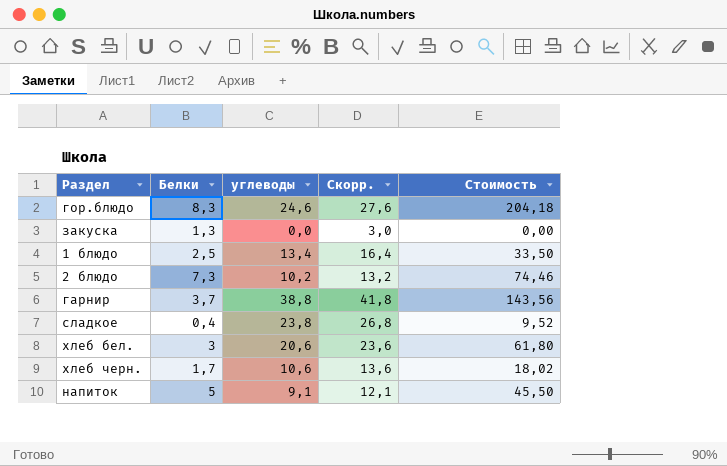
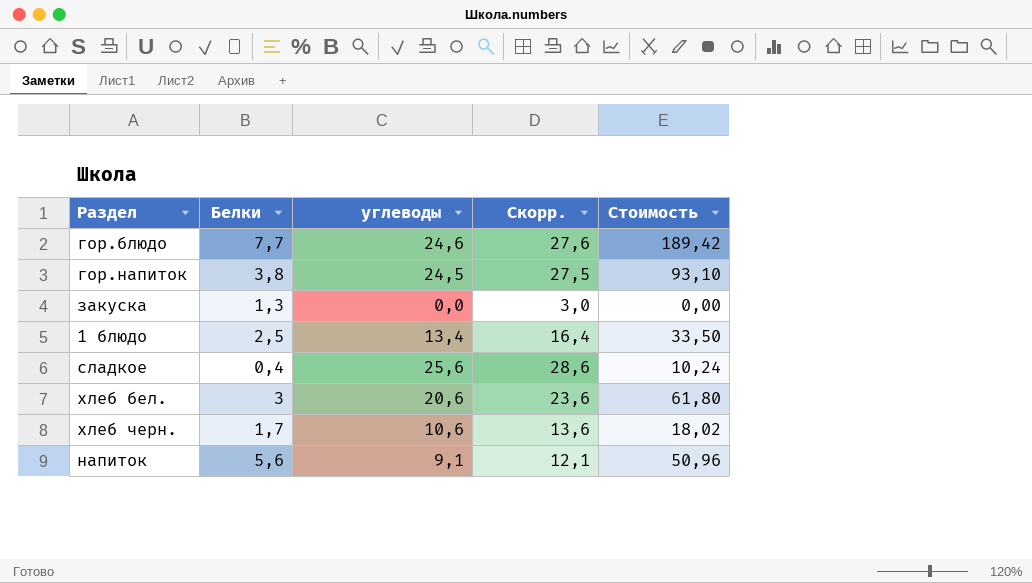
row 2 блюдо: 7,3 | 10,2 | 13,2 | 74,46 -> none
row гарнир: 3,7 | 38,8 | 41,8 | 143,56 -> none
гор.блюдо | Белки: 8,3 -> 7,7
гор.блюдо | Стоимость: 204,18 -> 189,42
row гор.напиток: none -> 3,8 | 24,5 | 27,5 | 93,10
сладкое | углеводы: 23,8 -> 25,6
сладкое | Скорр.: 26,8 -> 28,6
сладкое | Стоимость: 9,52 -> 10,24
напиток | Белки: 5 -> 5,6
напиток | Стоимость: 45,50 -> 50,96

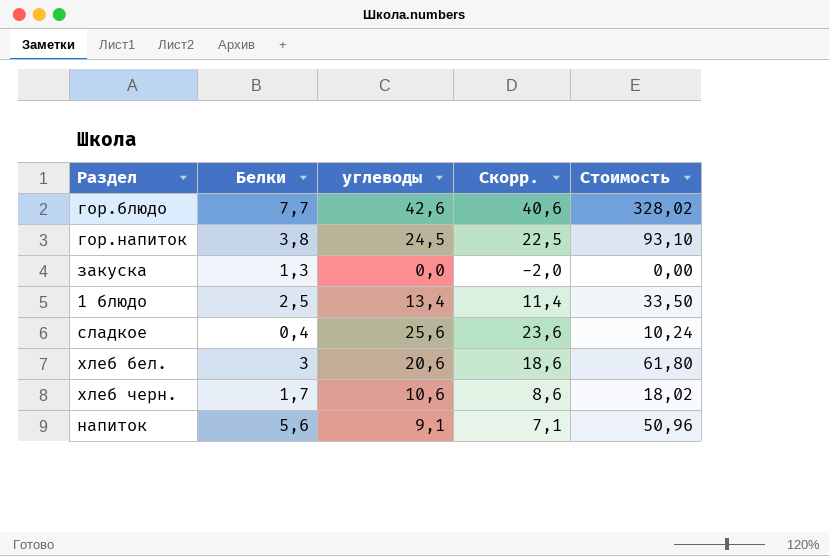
column Скорр. | formula: [углеводы] + 3 -> [углеводы] - 2
гор.блюдо | углеводы: 24,6 -> 42,6
гор.блюдо | Стоимость: 189,42 -> 328,02

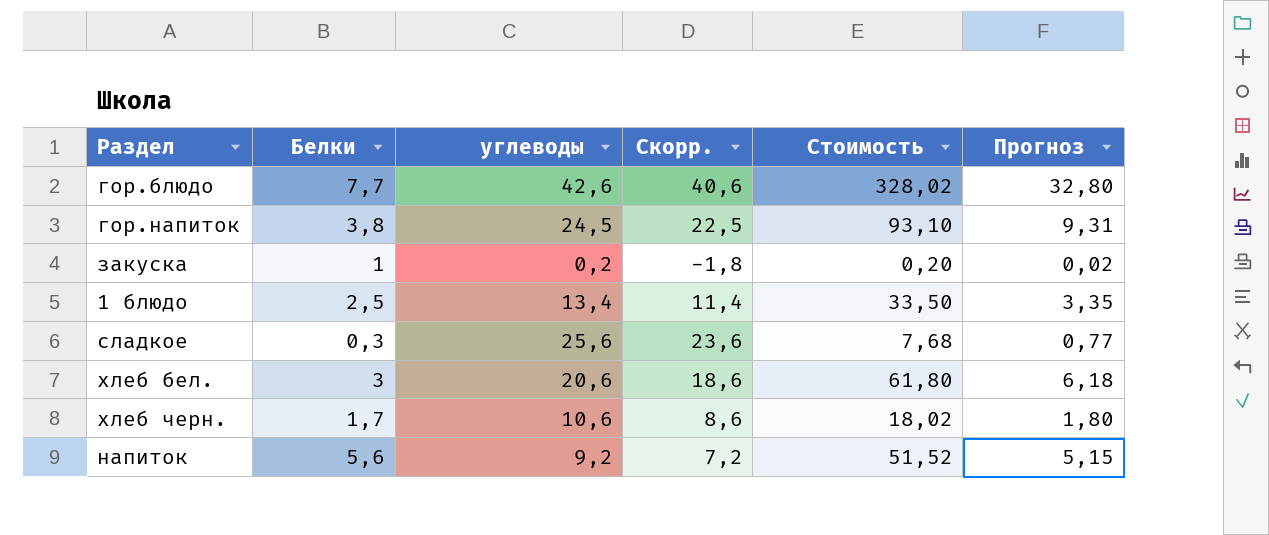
column Прогноз | formula: none -> [Стоимость] * 0,1
закуска | Белки: 1,3 -> 1
закуска | углеводы: 0,0 -> 0,2
закуска | Скорр.: -2,0 -> -1,8
закуска | Стоимость: 0,00 -> 0,20
сладкое | Белки: 0,4 -> 0,3
сладкое | Стоимость: 10,24 -> 7,68
напиток | углеводы: 9,1 -> 9,2
напиток | Скорр.: 7,1 -> 7,2
напиток | Стоимость: 50,96 -> 51,52

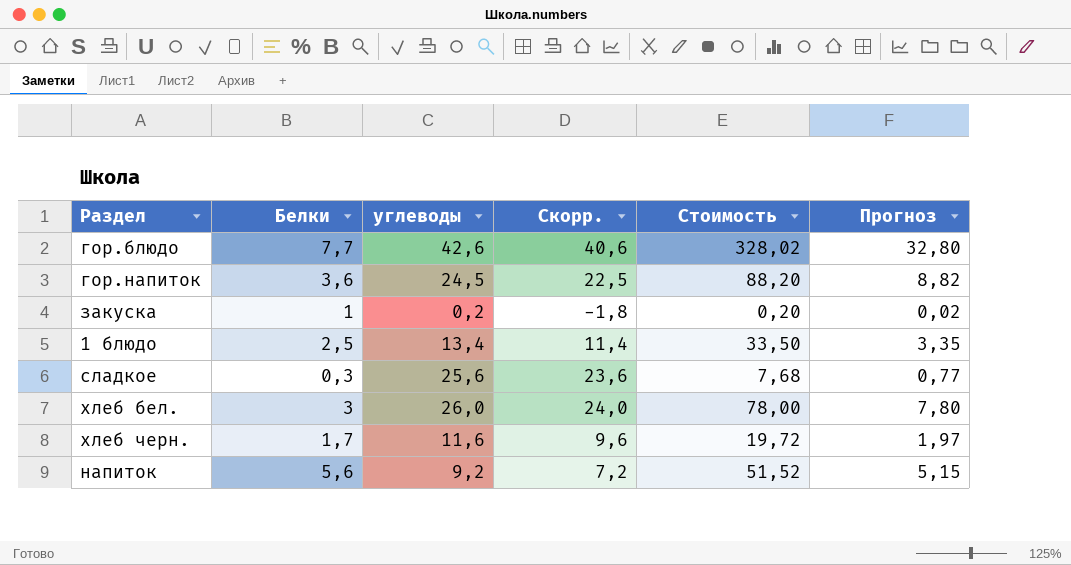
гор.напиток | Белки: 3,8 -> 3,6
гор.напиток | Стоимость: 93,10 -> 88,20
гор.напиток | Прогноз: 9,31 -> 8,82
хлеб бел. | углеводы: 20,6 -> 26,0
хлеб бел. | Скорр.: 18,6 -> 24,0
хлеб бел. | Стоимость: 61,80 -> 78,00
хлеб бел. | Прогноз: 6,18 -> 7,80
хлеб черн. | углеводы: 10,6 -> 11,6
хлеб черн. | Скорр.: 8,6 -> 9,6
хлеб черн. | Стоимость: 18,02 -> 19,72
хлеб черн. | Прогноз: 1,80 -> 1,97

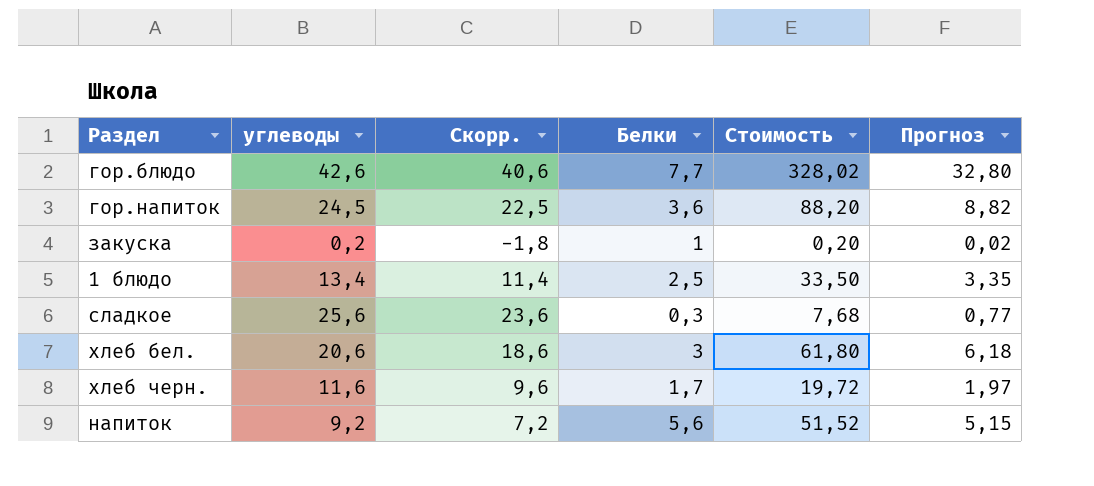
column Белки | position: 2 -> 4
хлеб бел. | углеводы: 26,0 -> 20,6
хлеб бел. | Скорр.: 24,0 -> 18,6
хлеб бел. | Стоимость: 78,00 -> 61,80
хлеб бел. | Прогноз: 7,80 -> 6,18

